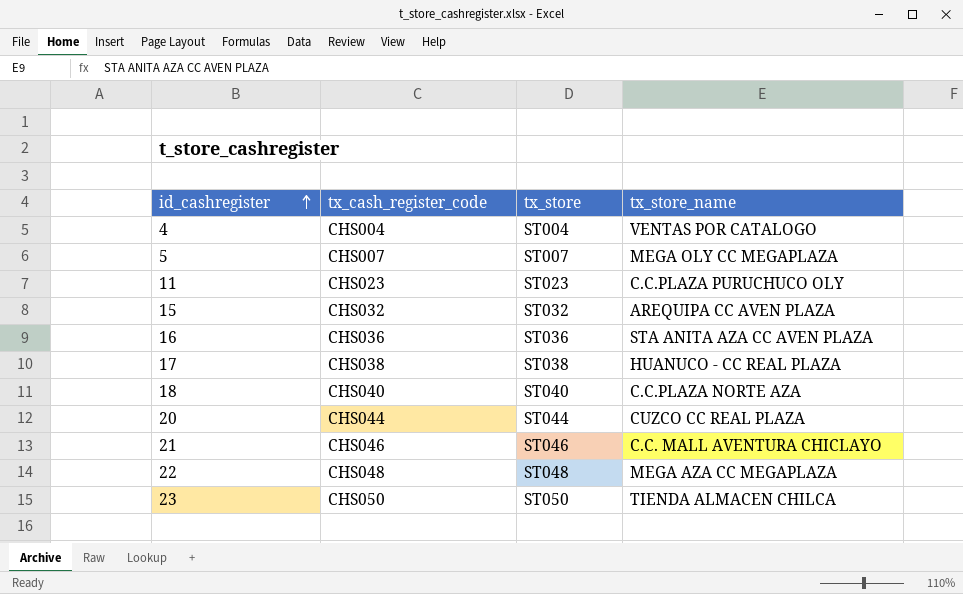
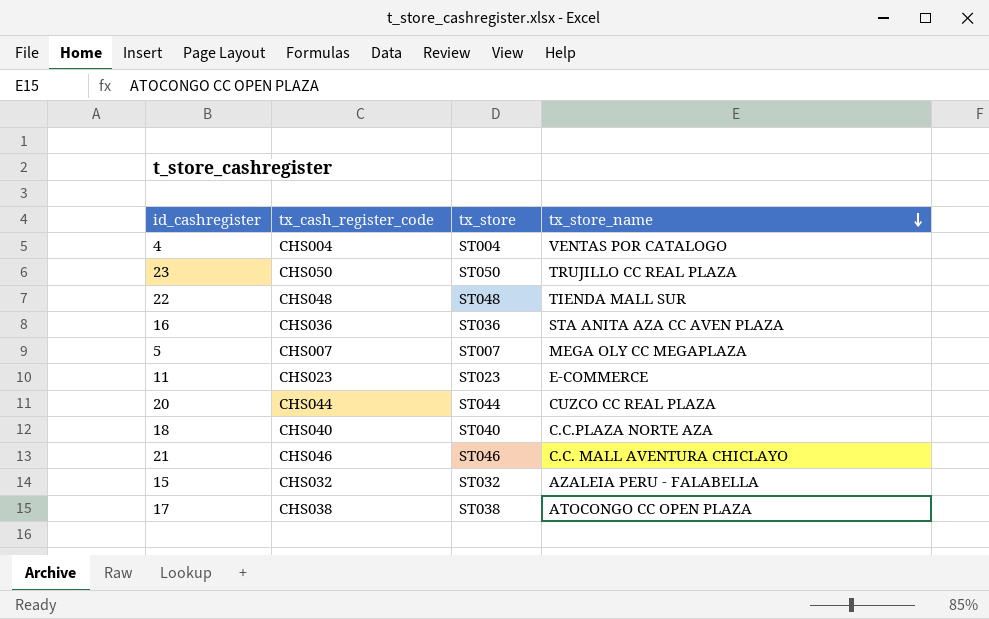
row order: id_cashregister ascending -> tx_store_name descending
23 | tx_store_name: TIENDA ALMACEN CHILCA -> TRUJILLO CC REAL PLAZA
22 | tx_store_name: MEGA AZA CC MEGAPLAZA -> TIENDA MALL SUR
11 | tx_store_name: C.C.PLAZA PURUCHUCO OLY -> E-COMMERCE
15 | tx_store_name: AREQUIPA CC AVEN PLAZA -> AZALEIA PERU - FALABELLA
17 | tx_store_name: HUANUCO - CC REAL PLAZA -> ATOCONGO CC OPEN PLAZA

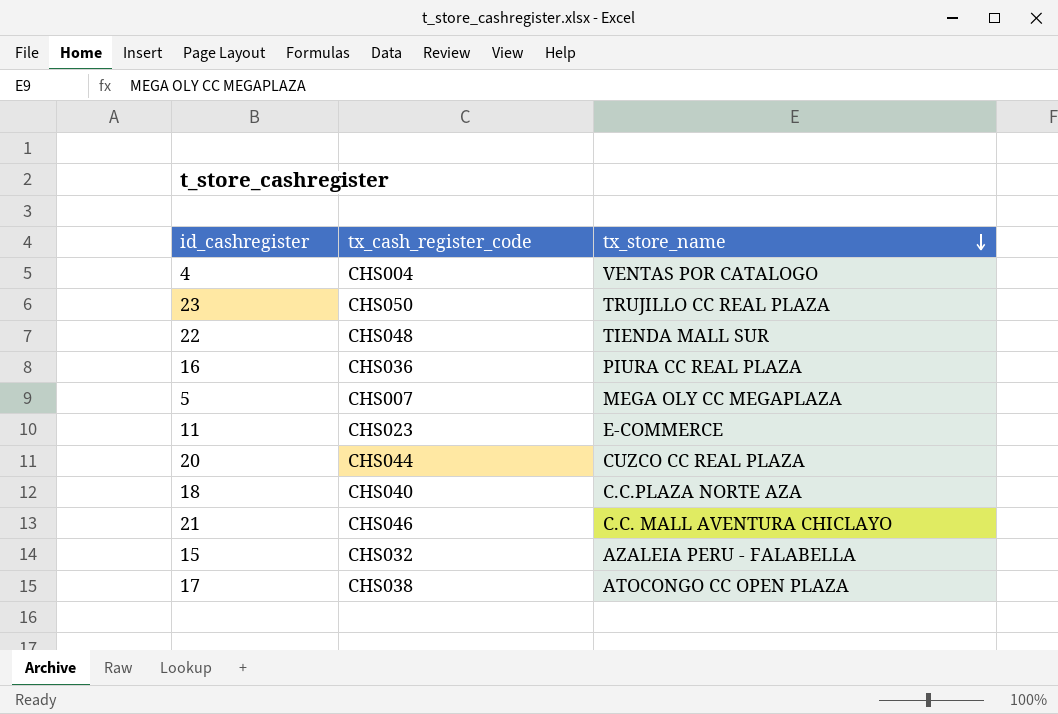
column tx_store | position: 3 -> none
16 | tx_store_name: STA ANITA AZA CC AVEN PLAZA -> PIURA CC REAL PLAZA

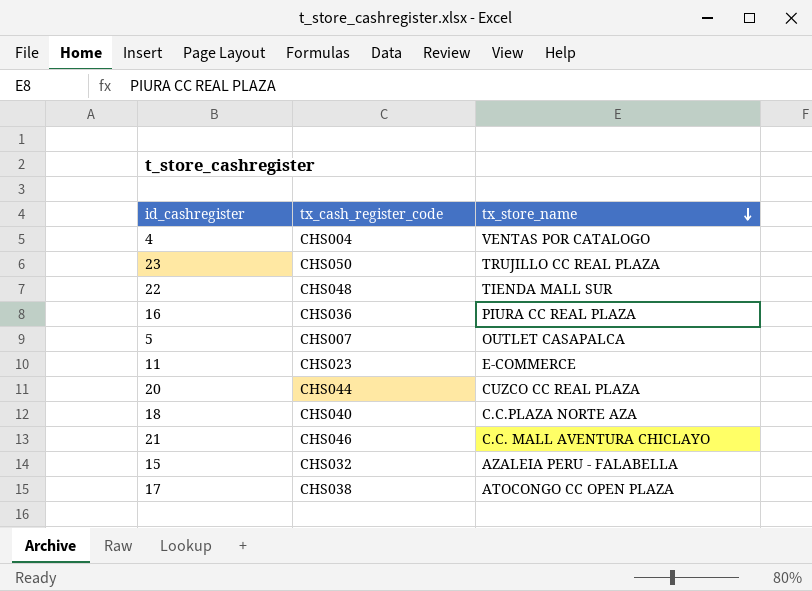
5 | tx_store_name: MEGA OLY CC MEGAPLAZA -> OUTLET CASAPALCA

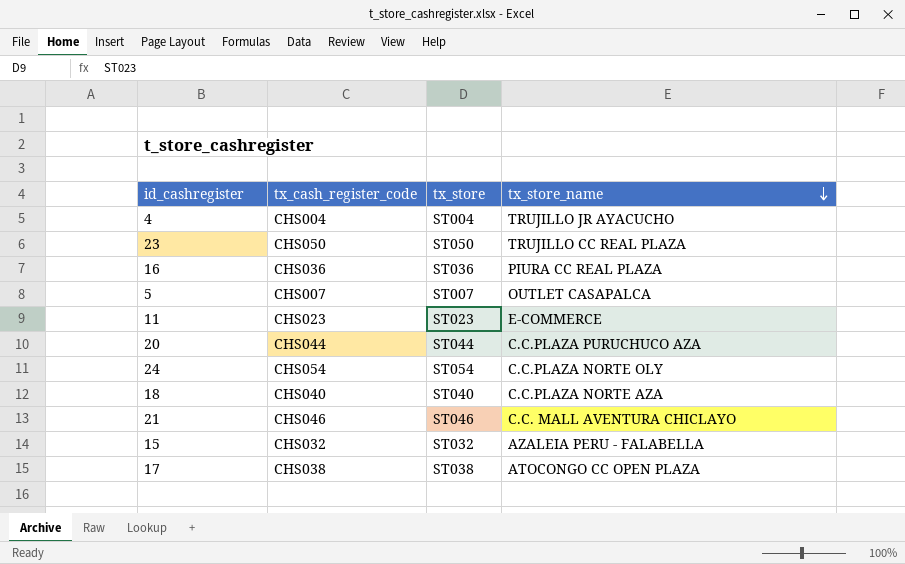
column tx_store | position: none -> 3
row 22: CHS048 | TIENDA MALL SUR -> none
4 | tx_store_name: VENTAS POR CATALOGO -> TRUJILLO JR AYACUCHO
20 | tx_store_name: CUZCO CC REAL PLAZA -> C.C.PLAZA PURUCHUCO AZA
row 24: none -> CHS054 | ST054 | C.C.PLAZA NORTE OLY

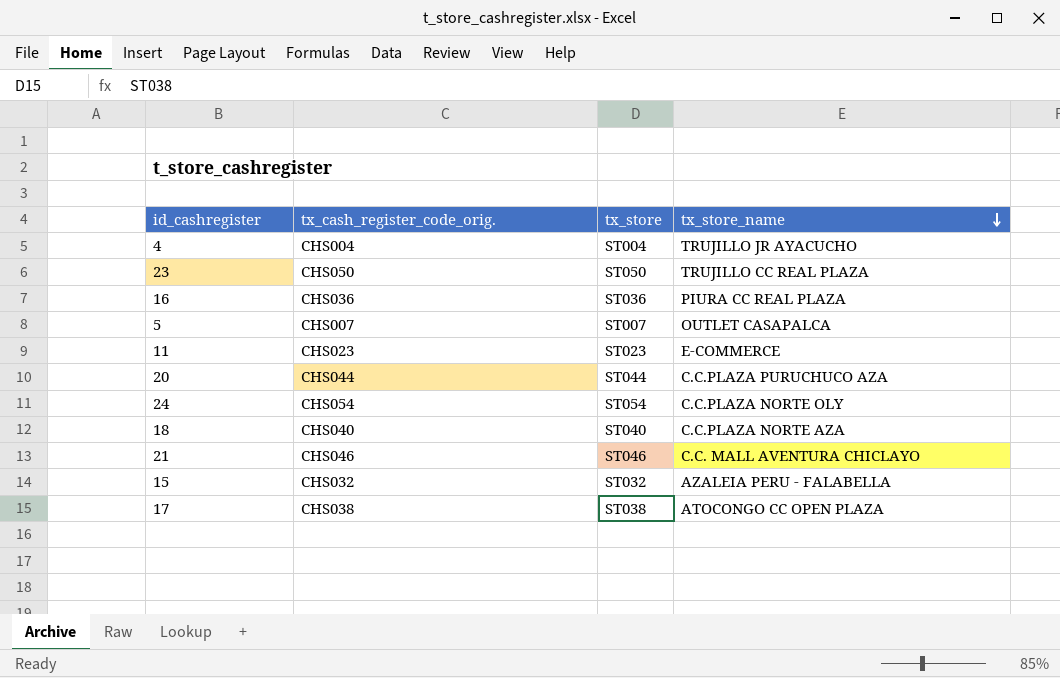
column name: tx_cash_register_code -> tx_cash_register_code_orig.

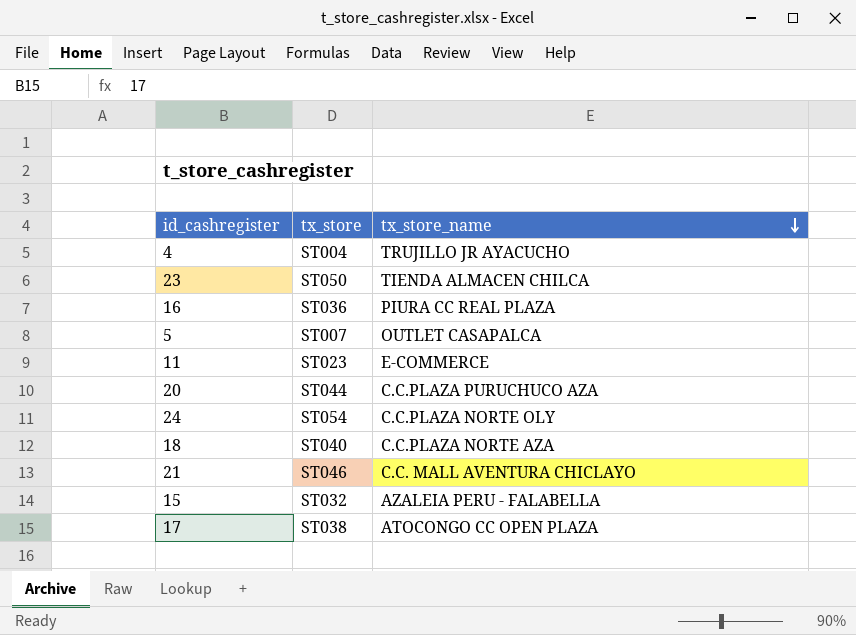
column tx_cash_register_code_orig. | position: 2 -> none
23 | tx_store_name: TRUJILLO CC REAL PLAZA -> TIENDA ALMACEN CHILCA

